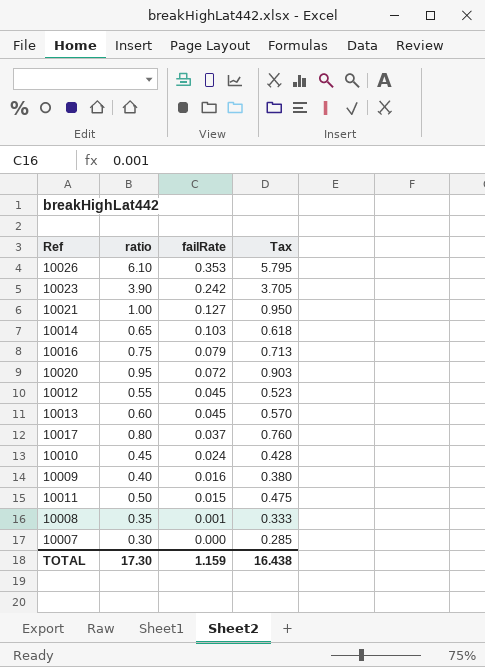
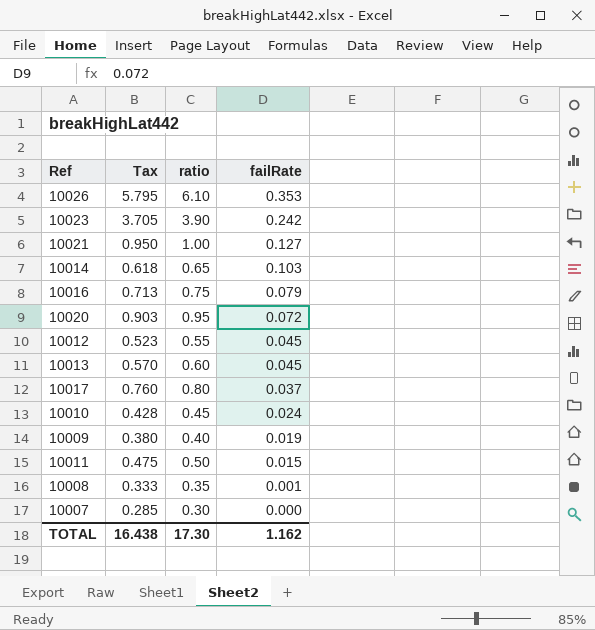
column Tax | position: 4 -> 2
10009 | failRate: 0.016 -> 0.019
TOTAL | failRate: 1.159 -> 1.162

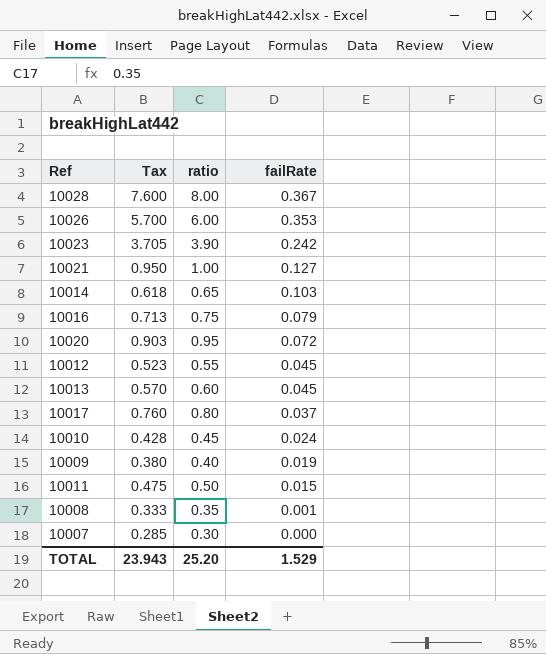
row 10028: none -> 7.600 | 8.00 | 0.367
10026 | Tax: 5.795 -> 5.700
10026 | ratio: 6.10 -> 6.00
TOTAL | Tax: 16.438 -> 23.943
TOTAL | ratio: 17.30 -> 25.20
TOTAL | failRate: 1.162 -> 1.529

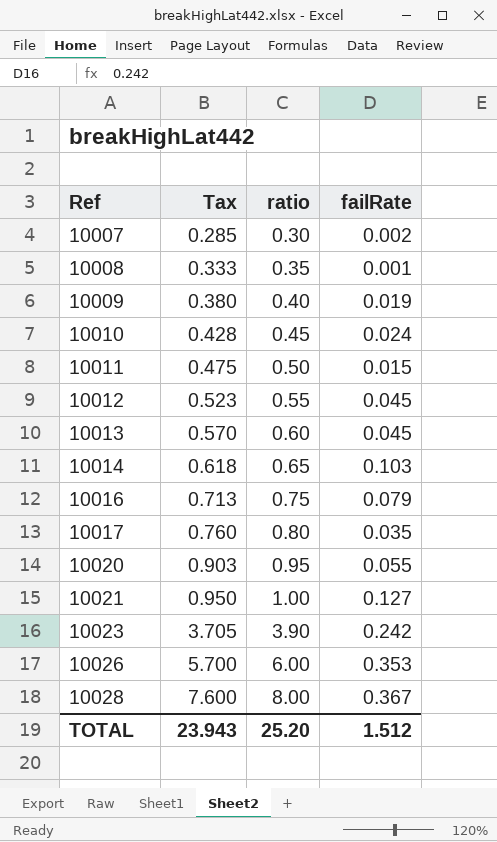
row order: failRate descending -> Ref ascending
10007 | failRate: 0.000 -> 0.002
10017 | failRate: 0.037 -> 0.035
10020 | failRate: 0.072 -> 0.055
TOTAL | failRate: 1.529 -> 1.512

